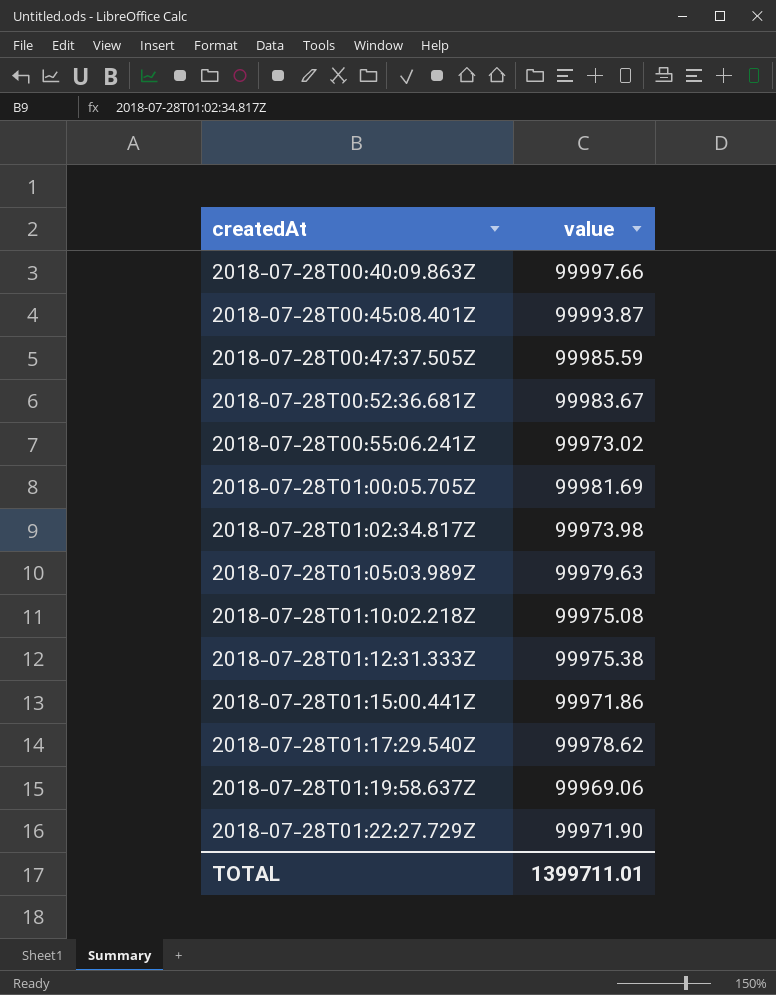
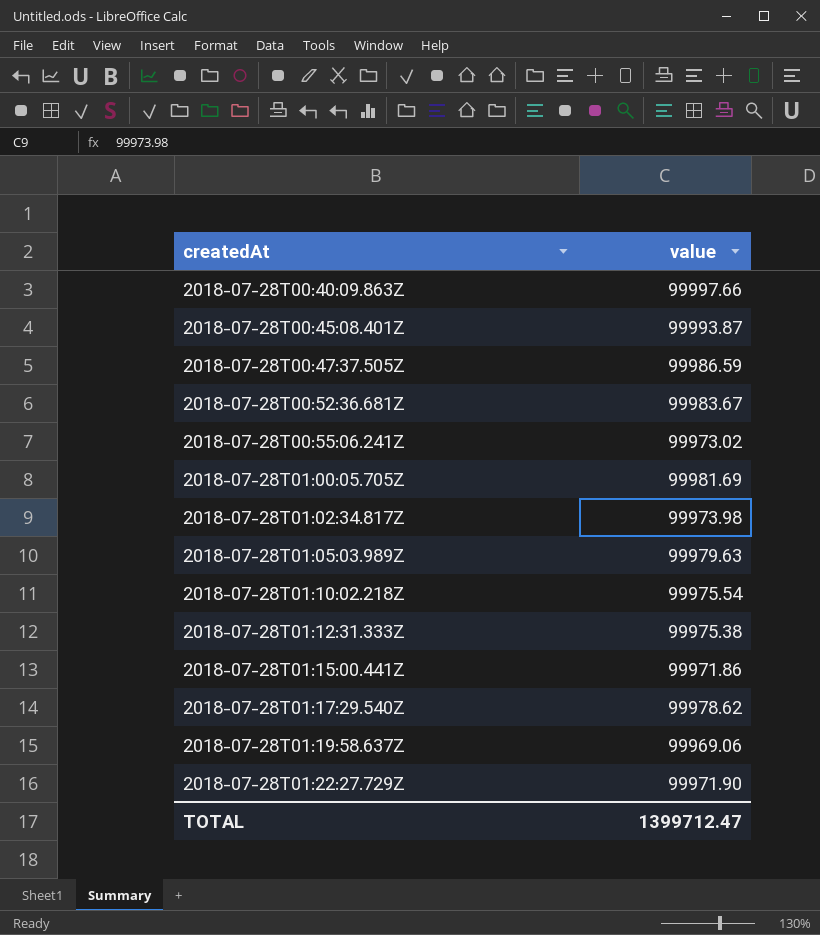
2018-07-28T00:47:37.505Z | value: 99985.59 -> 99986.59
2018-07-28T01:10:02.218Z | value: 99975.08 -> 99975.54
TOTAL | value: 1399711.01 -> 1399712.47

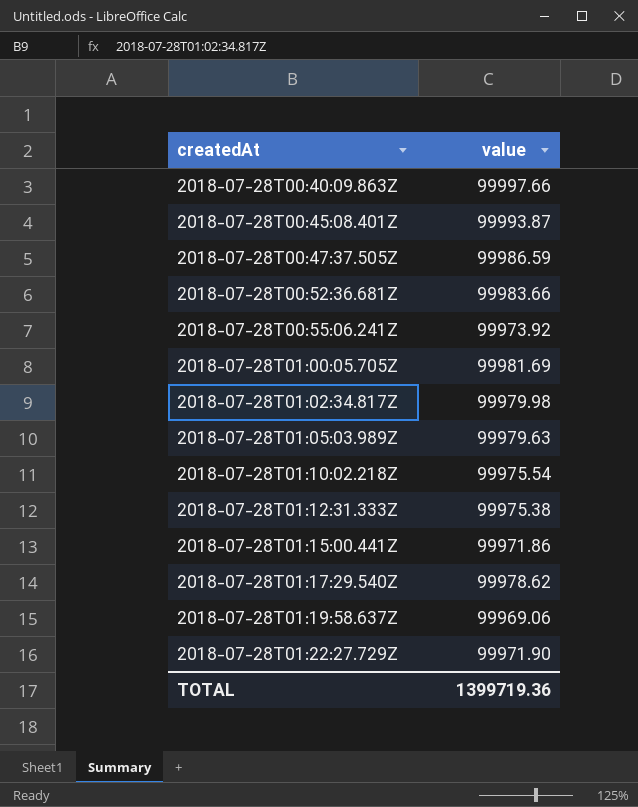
2018-07-28T00:52:36.681Z | value: 99983.67 -> 99983.66
2018-07-28T00:55:06.241Z | value: 99973.02 -> 99973.92
2018-07-28T01:02:34.817Z | value: 99973.98 -> 99979.98
TOTAL | value: 1399712.47 -> 1399719.36

